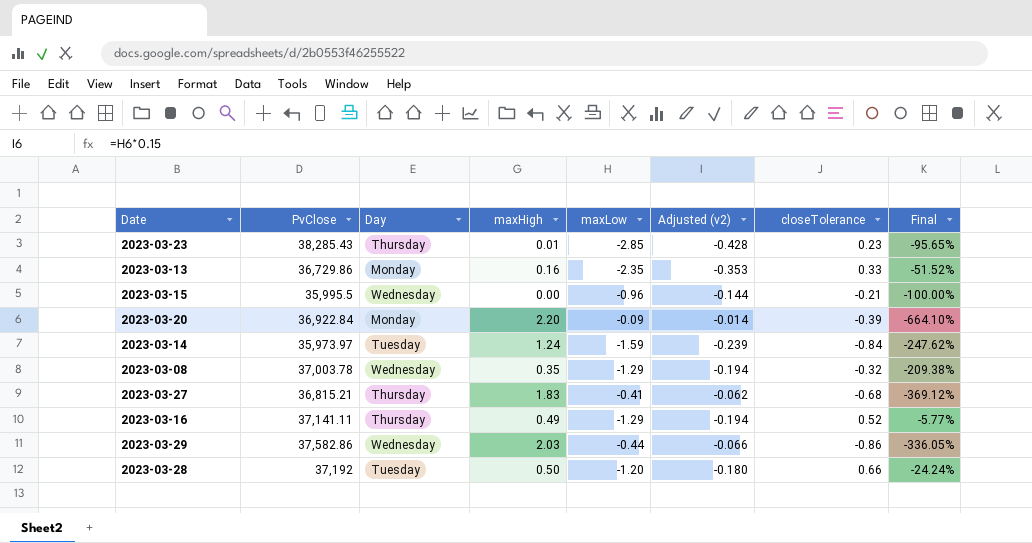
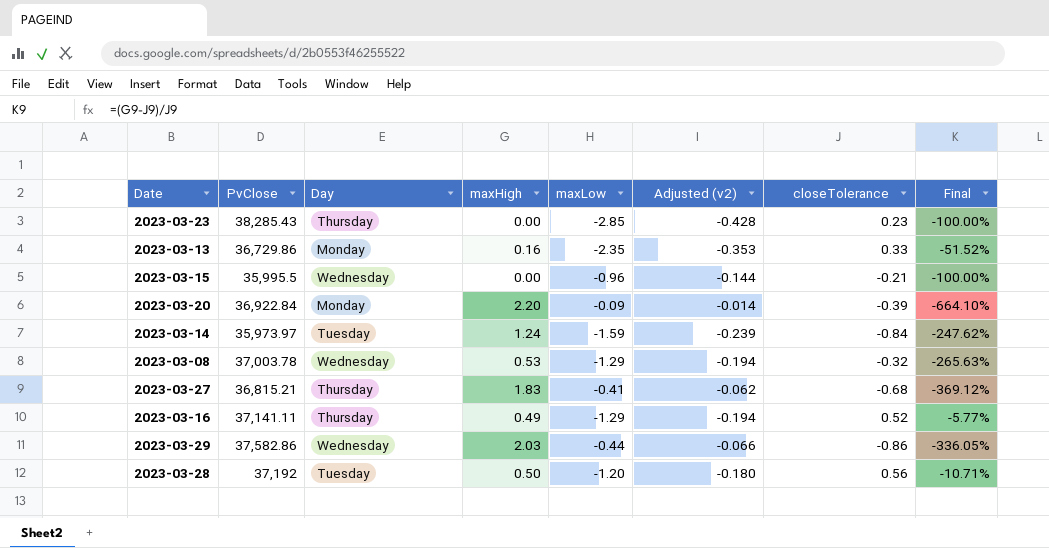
2023-03-23 | maxHigh: 0.01 -> 0.00
2023-03-23 | Final: -95.65% -> -100.00%
2023-03-08 | maxHigh: 0.35 -> 0.53
2023-03-08 | Final: -209.38% -> -265.63%
2023-03-28 | closeTolerance: 0.66 -> 0.56
2023-03-28 | Final: -24.24% -> -10.71%

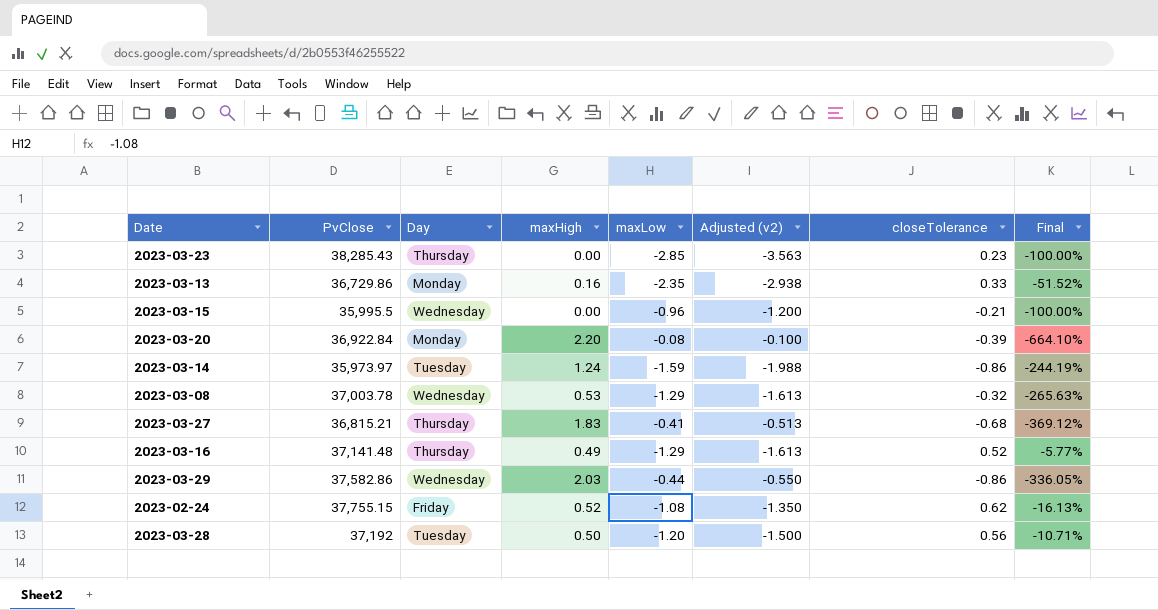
column Adjusted (v2) | formula: [maxLow] * 0.15 -> [maxLow] * 1.25
2023-03-20 | maxLow: -0.09 -> -0.08
2023-03-14 | closeTolerance: -0.84 -> -0.86
2023-03-14 | Final: -247.62% -> -244.19%
2023-03-16 | PvClose: 37,141.11 -> 37,141.48
row 2023-02-24: none -> 37,755.15 | Friday | 0.52 | -1.08 | -1.350 | 0.62 | -16.13%

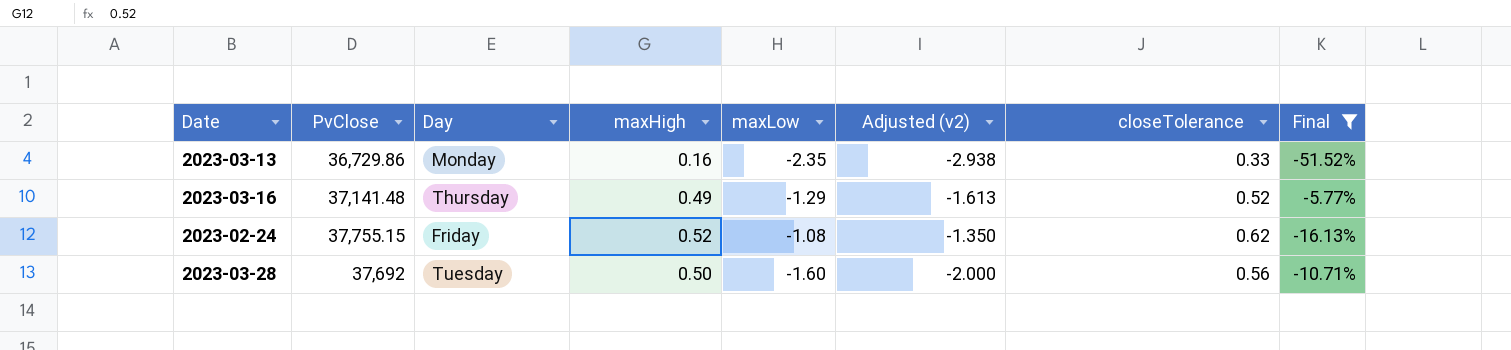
filter: none -> Final >= -51.52%
2023-03-28 | PvClose: 37,192 -> 37,692
2023-03-28 | maxLow: -1.20 -> -1.60
2023-03-28 | Adjusted (v2): -1.500 -> -2.000

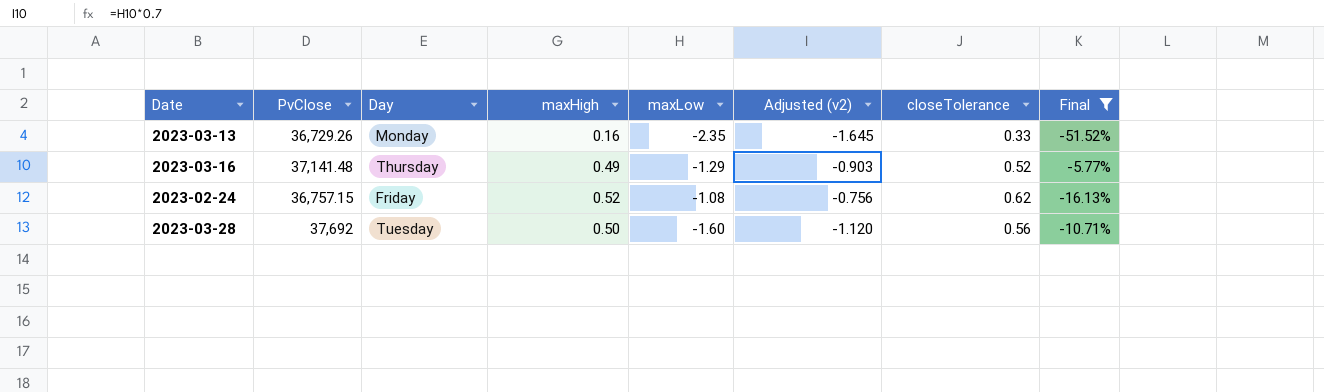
column Adjusted (v2) | formula: [maxLow] * 1.25 -> [maxLow] * 0.7
2023-03-13 | PvClose: 36,729.86 -> 36,729.26
2023-02-24 | PvClose: 37,755.15 -> 36,757.15

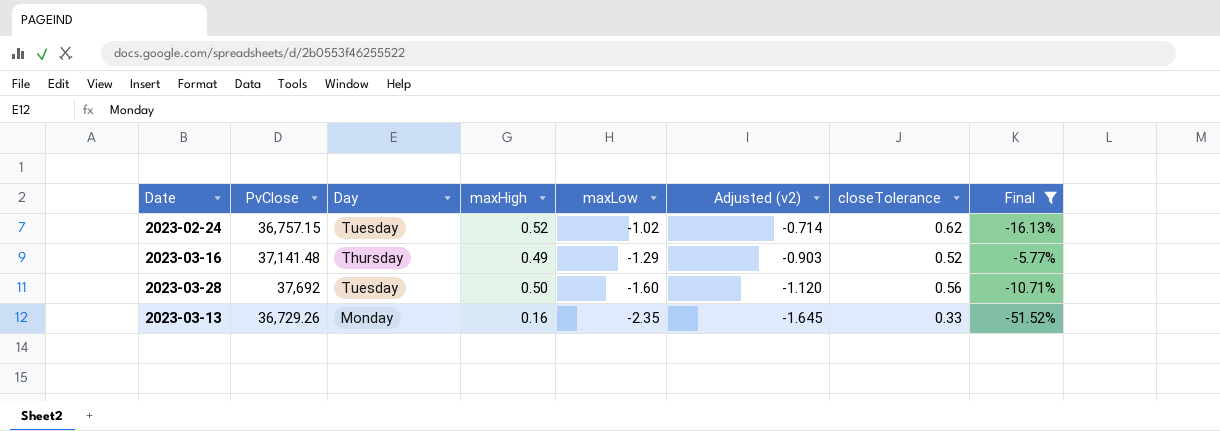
row order: none -> maxLow descending
2023-02-24 | Day: Friday -> Tuesday
2023-02-24 | maxLow: -1.08 -> -1.02
2023-02-24 | Adjusted (v2): -0.756 -> -0.714

